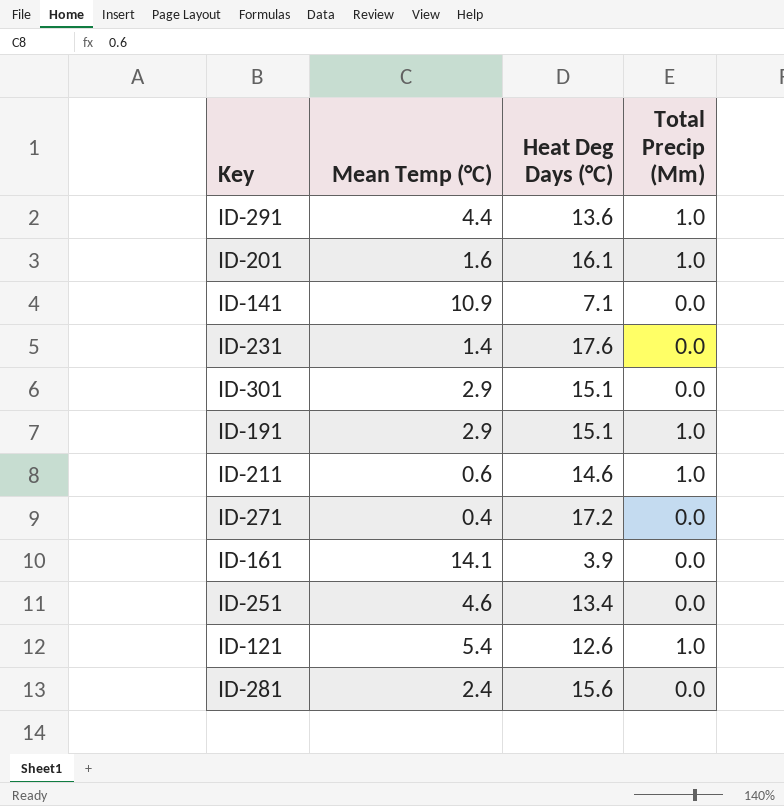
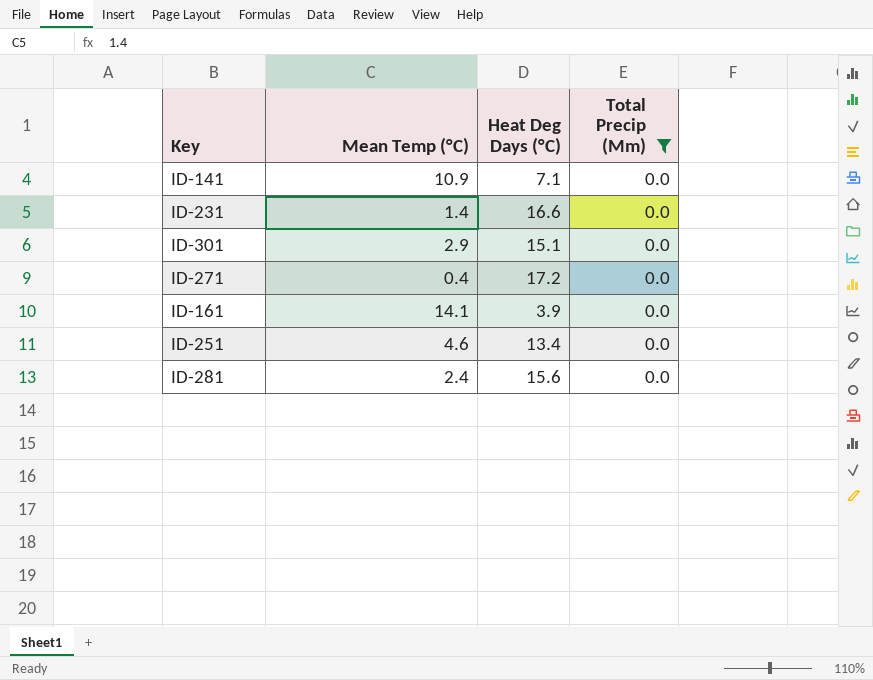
filter: none -> Total Precip (Mm) = 0.0
ID-231 | Heat Deg Days (°C): 17.6 -> 16.6

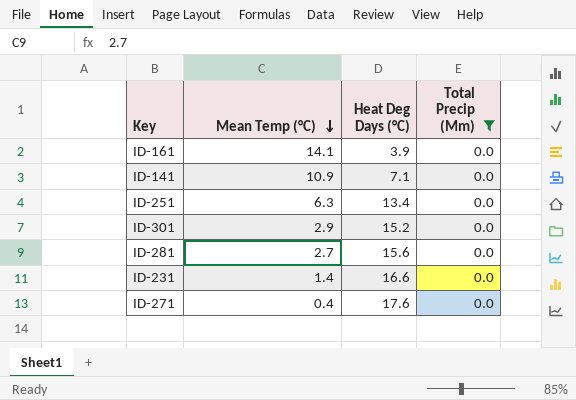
row order: none -> Mean Temp (°C) descending
ID-251 | Mean Temp (°C): 4.6 -> 6.3
ID-301 | Heat Deg Days (°C): 15.1 -> 15.2
ID-281 | Mean Temp (°C): 2.4 -> 2.7
ID-271 | Heat Deg Days (°C): 17.2 -> 17.6

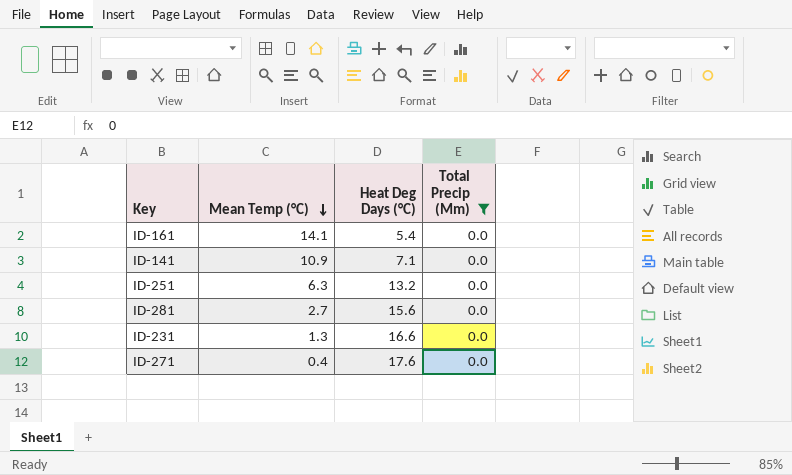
row ID-301: 2.9 | 15.2 | 0.0 -> none
ID-161 | Heat Deg Days (°C): 3.9 -> 5.4
ID-251 | Heat Deg Days (°C): 13.4 -> 13.2
ID-231 | Mean Temp (°C): 1.4 -> 1.3

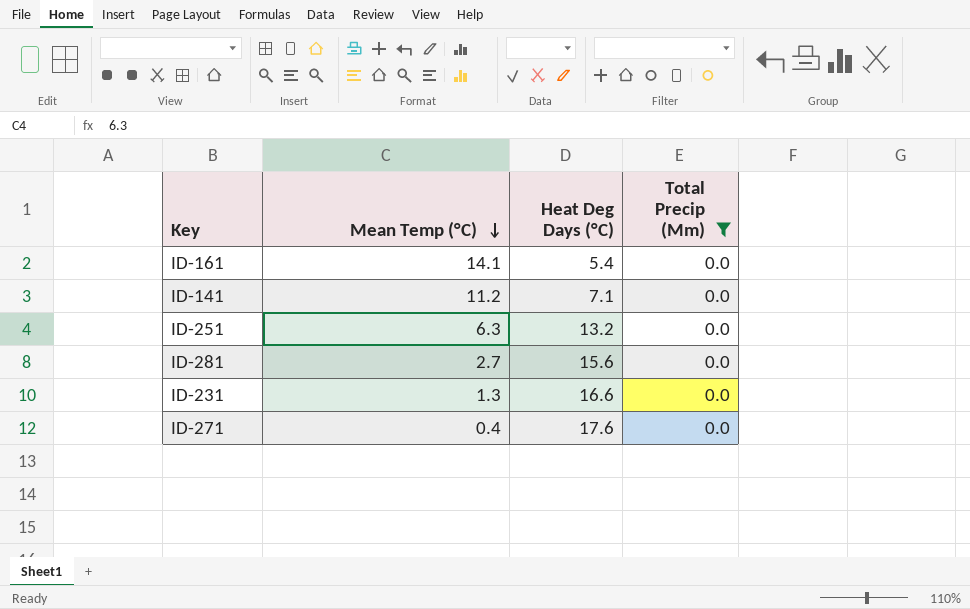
ID-141 | Mean Temp (°C): 10.9 -> 11.2

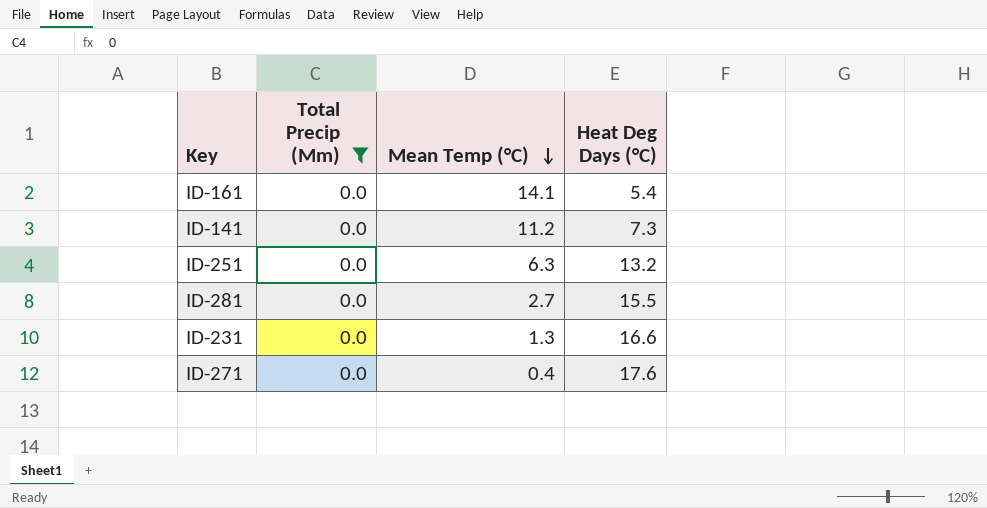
column Total Precip (Mm) | position: 4 -> 2
ID-141 | Heat Deg Days (°C): 7.1 -> 7.3
ID-281 | Heat Deg Days (°C): 15.6 -> 15.5

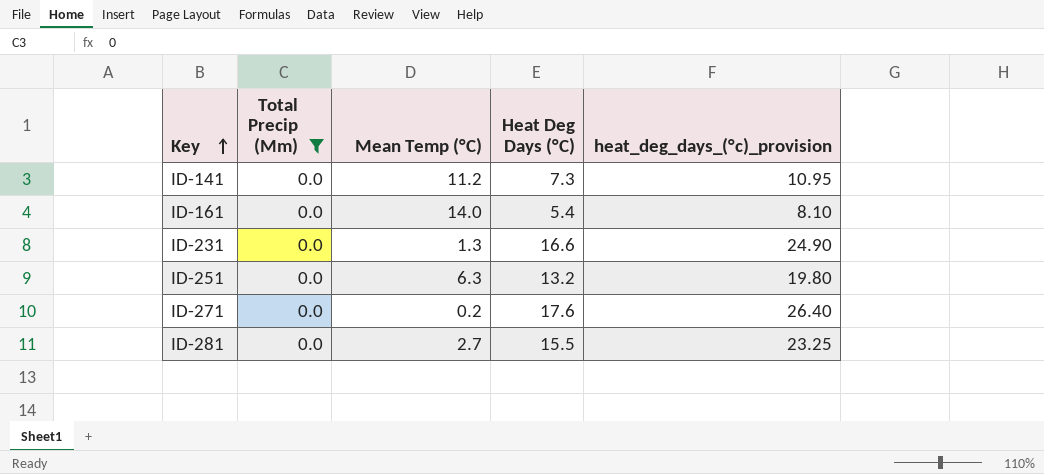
row order: Mean Temp (°C) descending -> Key ascending
column heat_deg_days_(°c)_provision | formula: none -> [Heat Deg Days (°C)] * 1.5
ID-161 | Mean Temp (°C): 14.1 -> 14.0
ID-271 | Mean Temp (°C): 0.4 -> 0.2

